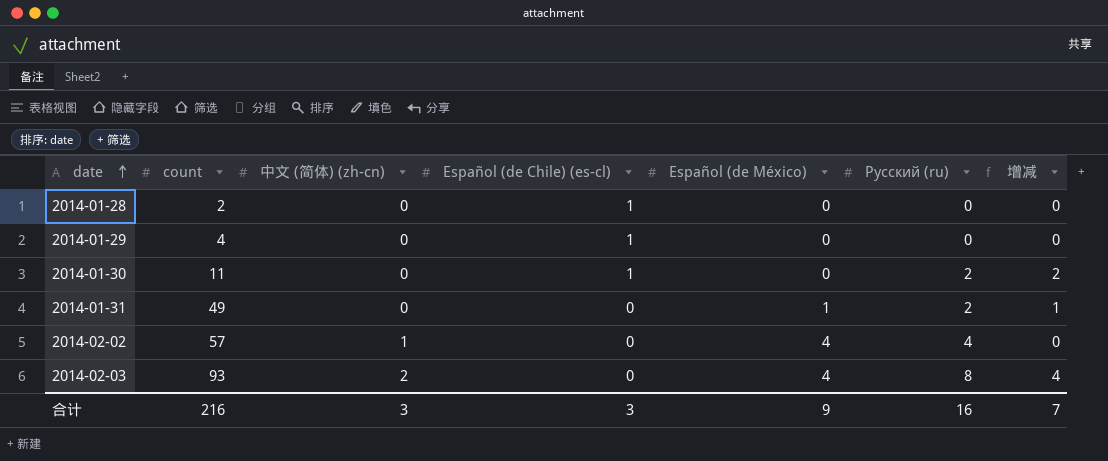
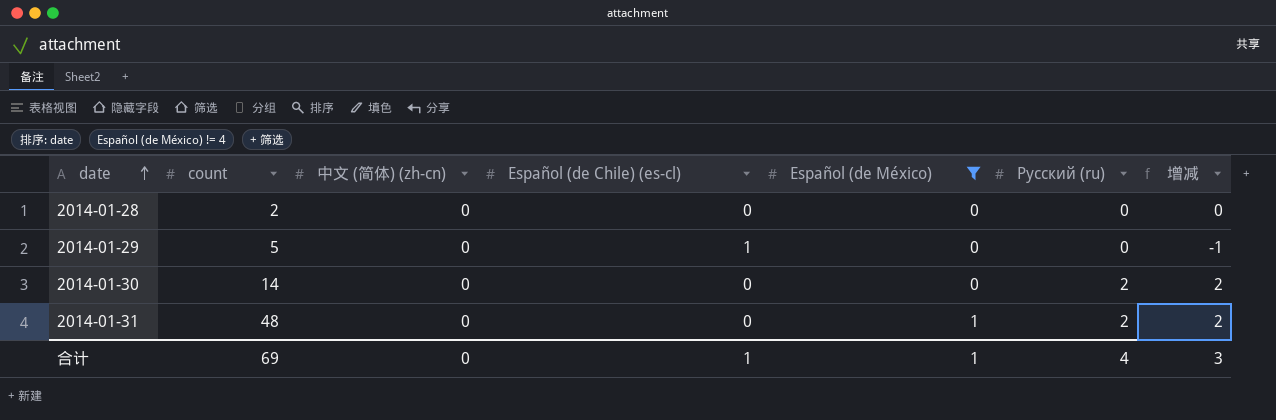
filter: none -> Español (de México) != 4
column 增减 | formula: [Русский (ru)] - [Español (de México)] -> [Русский (ru)] - [Español (de Chile) (es-cl)]
2014-01-28 | Español (de Chile) (es-cl): 1 -> 0
2014-01-29 | count: 4 -> 5
2014-01-30 | count: 11 -> 14
2014-01-30 | Español (de Chile) (es-cl): 1 -> 0
2014-01-31 | count: 49 -> 48
合计 | count: 216 -> 69
合计 | 中文 (简体) (zh-cn): 3 -> 0
合计 | Español (de Chile) (es-cl): 3 -> 1
合计 | Español (de México): 9 -> 1
合计 | Русский (ru): 16 -> 4
合计 | 增减: 7 -> 3

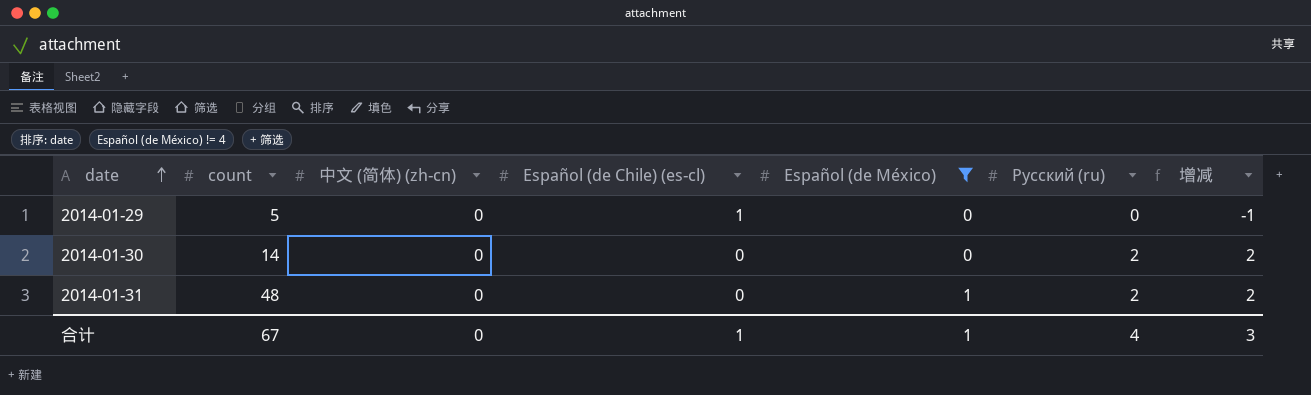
row 2014-01-28: 2 | 0 | 0 | 0 | 0 | 0 -> none
合计 | count: 69 -> 67

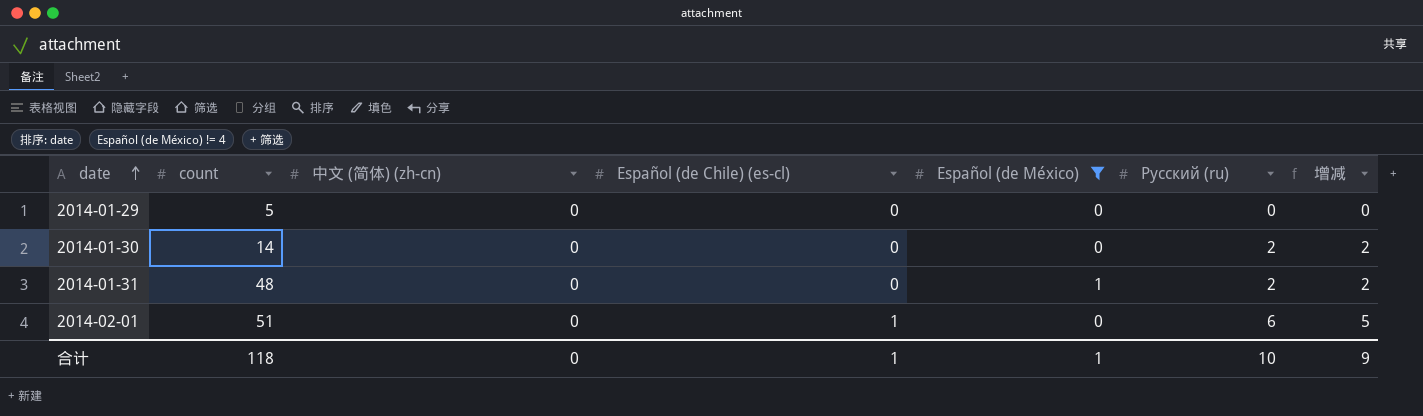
2014-01-29 | Español (de Chile) (es-cl): 1 -> 0
2014-01-29 | 增减: -1 -> 0
row 2014-02-01: none -> 51 | 0 | 1 | 0 | 6 | 5
合计 | count: 67 -> 118
合计 | Русский (ru): 4 -> 10
合计 | 增减: 3 -> 9

